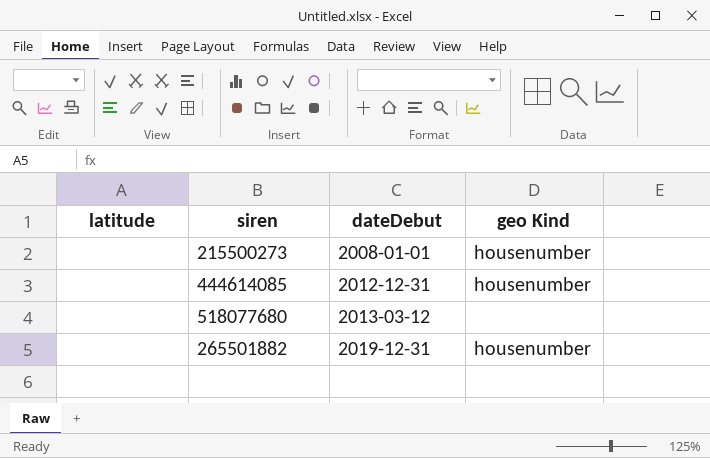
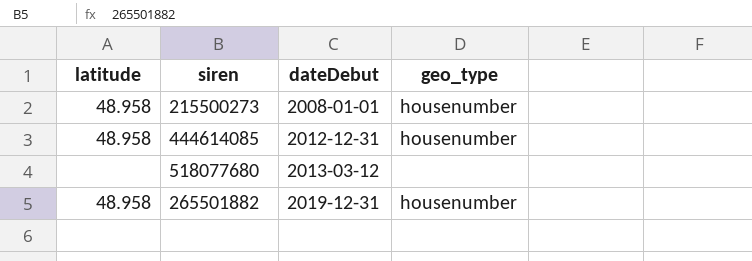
column name: geo Kind -> geo_type
215500273 | latitude: none -> 48.958
444614085 | latitude: none -> 48.958
265501882 | latitude: none -> 48.958

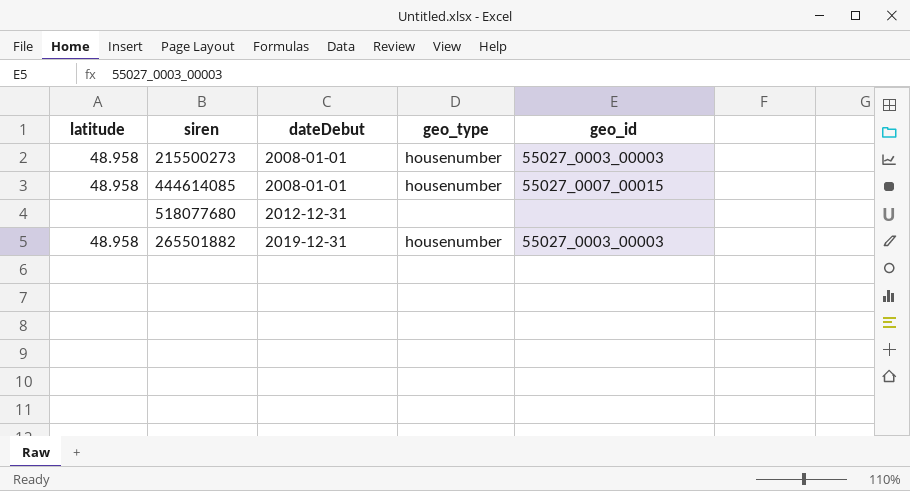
column geo_id | position: none -> 5
444614085 | dateDebut: 2012-12-31 -> 2008-01-01
518077680 | dateDebut: 2013-03-12 -> 2012-12-31

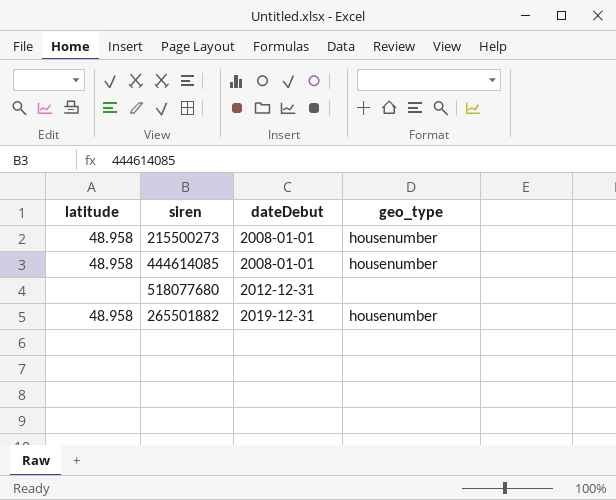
column geo_id | position: 5 -> none

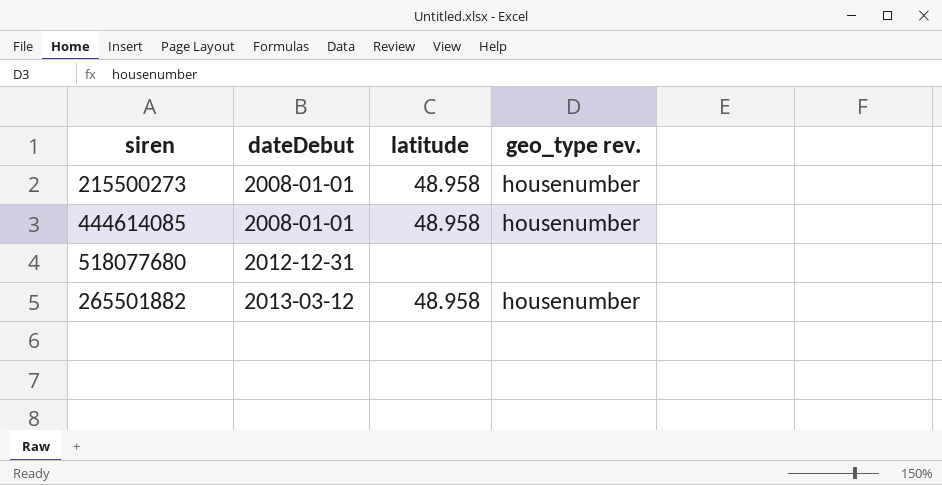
column latitude | position: 1 -> 3
column name: geo_type -> geo_type rev.
265501882 | dateDebut: 2019-12-31 -> 2013-03-12

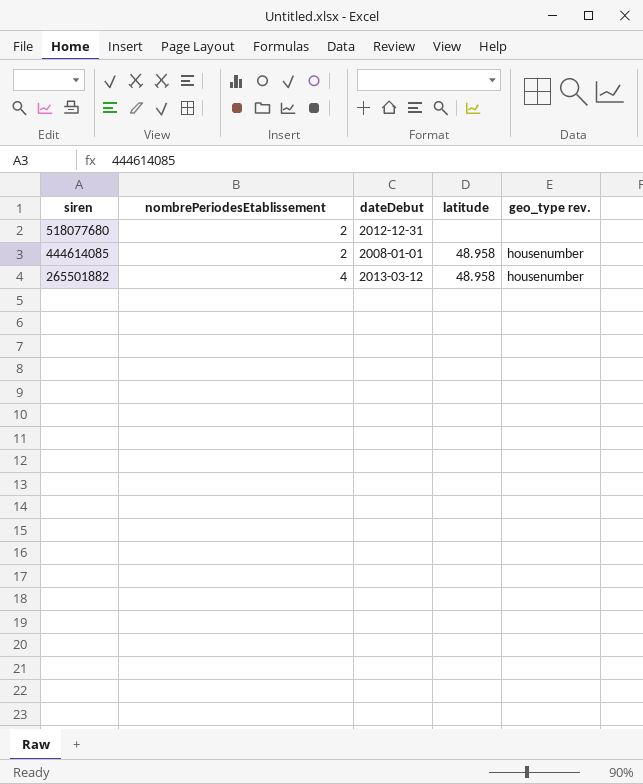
row order: dateDebut ascending -> siren descending
column nombrePeriodesEtablissement | position: none -> 2
row 215500273: 2008-01-01 | 48.958 | housenumber -> none

